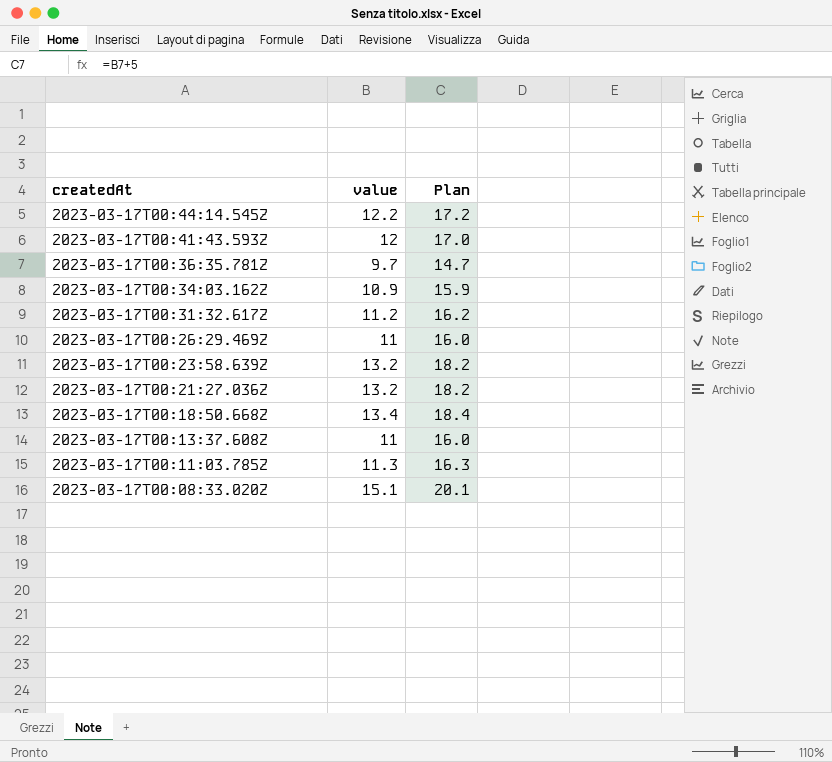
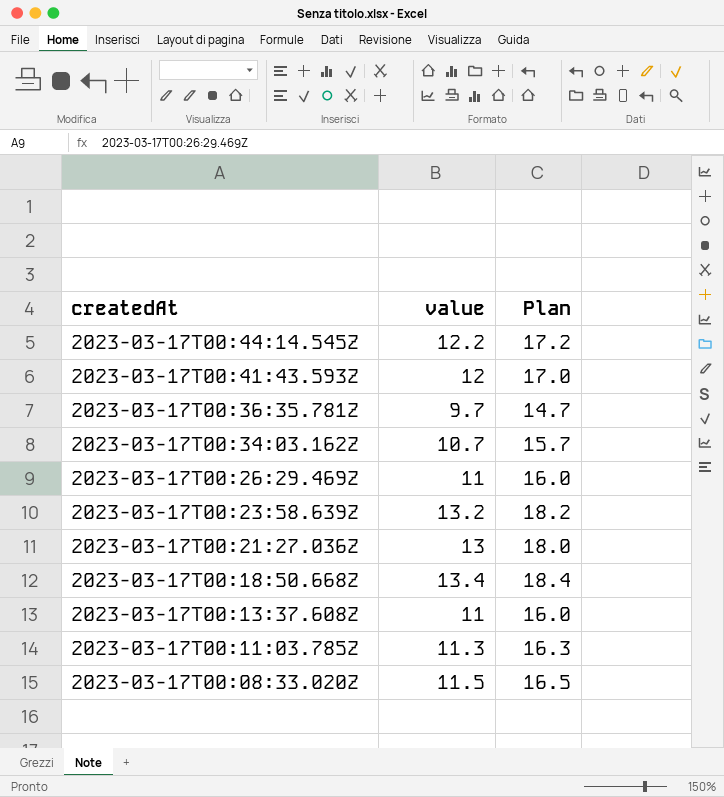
row 2023-03-17T00:31:32.617Z: 11.2 | 16.2 -> none
2023-03-17T00:34:03.162Z | value: 10.9 -> 10.7
2023-03-17T00:34:03.162Z | Plan: 15.9 -> 15.7
2023-03-17T00:21:27.036Z | value: 13.2 -> 13
2023-03-17T00:21:27.036Z | Plan: 18.2 -> 18.0
2023-03-17T00:08:33.020Z | value: 15.1 -> 11.5
2023-03-17T00:08:33.020Z | Plan: 20.1 -> 16.5

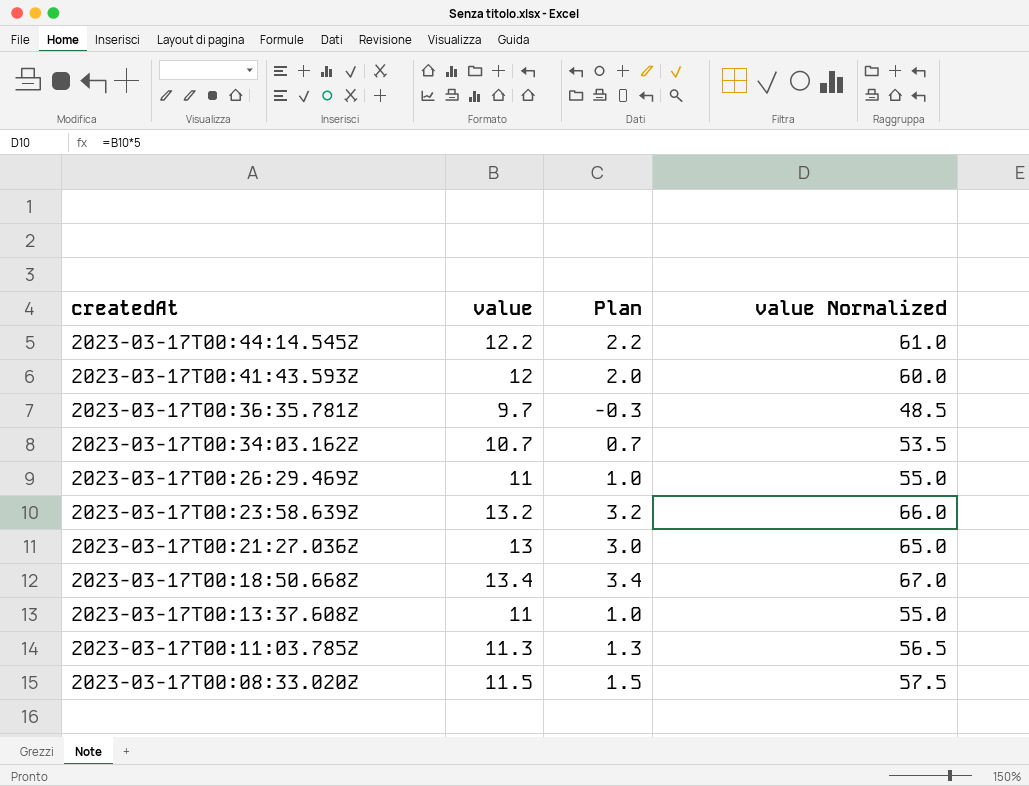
column Plan | formula: [value] + 5 -> [value] - 10
column value Normalized | formula: none -> [value] * 5

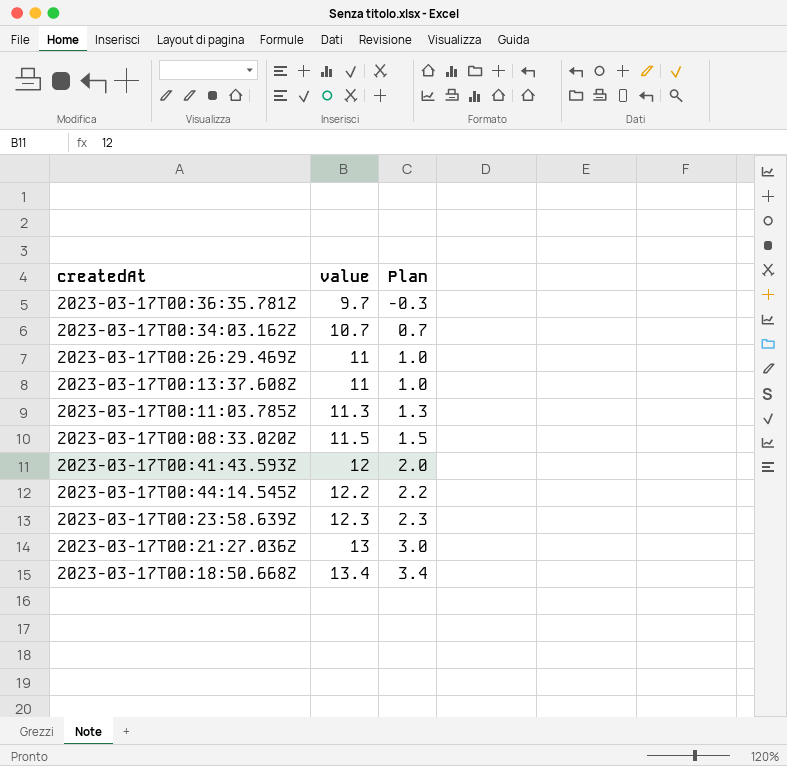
row order: createdAt descending -> value ascending
column value Normalized | formula: [value] * 5 -> none
2023-03-17T00:23:58.639Z | value: 13.2 -> 12.3
2023-03-17T00:23:58.639Z | Plan: 3.2 -> 2.3

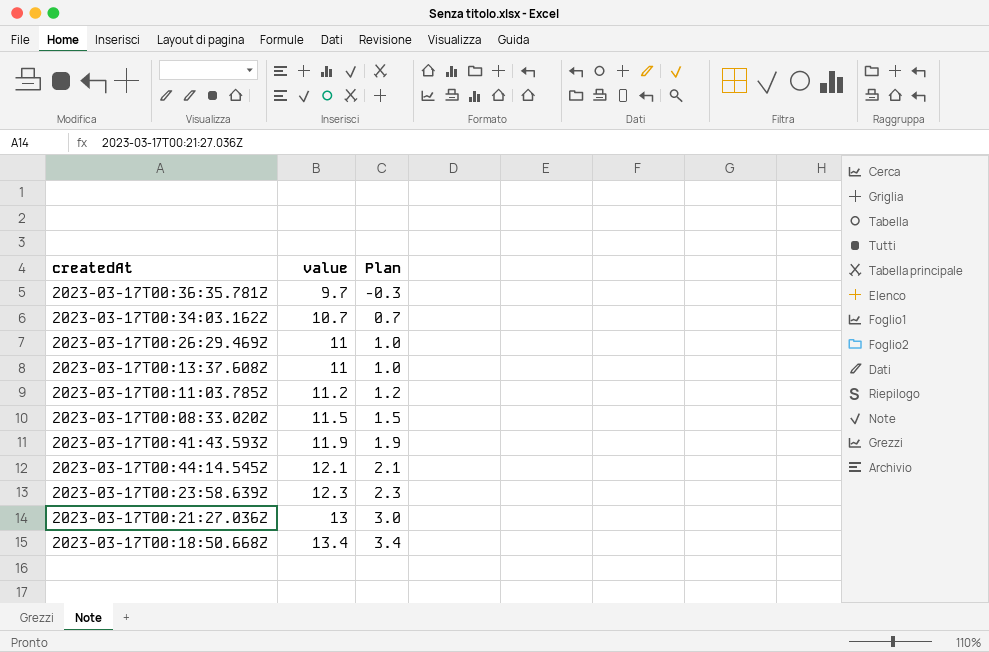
2023-03-17T00:11:03.785Z | value: 11.3 -> 11.2
2023-03-17T00:11:03.785Z | Plan: 1.3 -> 1.2
2023-03-17T00:41:43.593Z | value: 12 -> 11.9
2023-03-17T00:41:43.593Z | Plan: 2.0 -> 1.9
2023-03-17T00:44:14.545Z | value: 12.2 -> 12.1
2023-03-17T00:44:14.545Z | Plan: 2.2 -> 2.1

